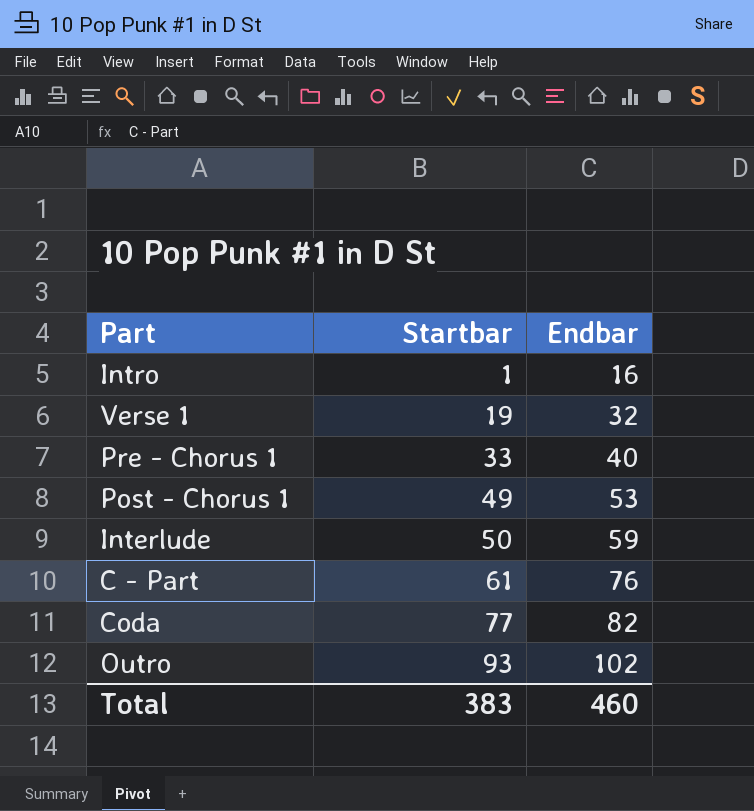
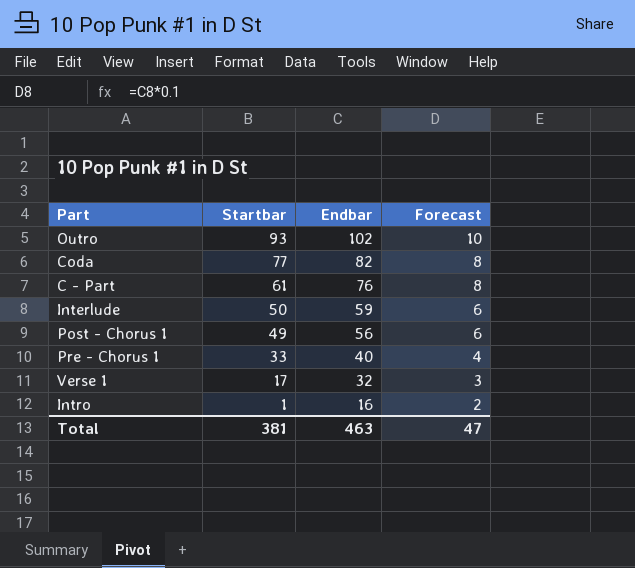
row order: Startbar ascending -> Startbar descending
column Forecast | formula: none -> [Endbar] * 0.1
Post - Chorus 1 | Endbar: 53 -> 56
Verse 1 | Startbar: 19 -> 17
Total | Startbar: 383 -> 381
Total | Endbar: 460 -> 463

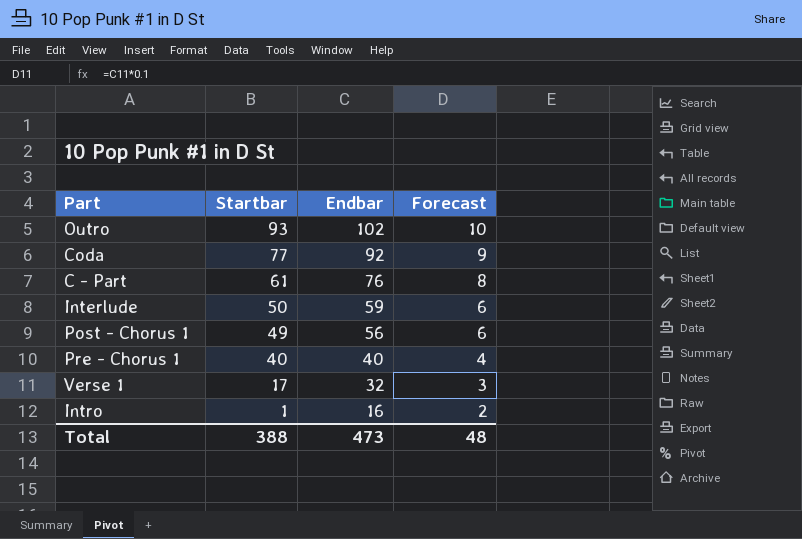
Coda | Endbar: 82 -> 92
Coda | Forecast: 8 -> 9
Pre - Chorus 1 | Startbar: 33 -> 40
Total | Startbar: 381 -> 388
Total | Endbar: 463 -> 473
Total | Forecast: 47 -> 48

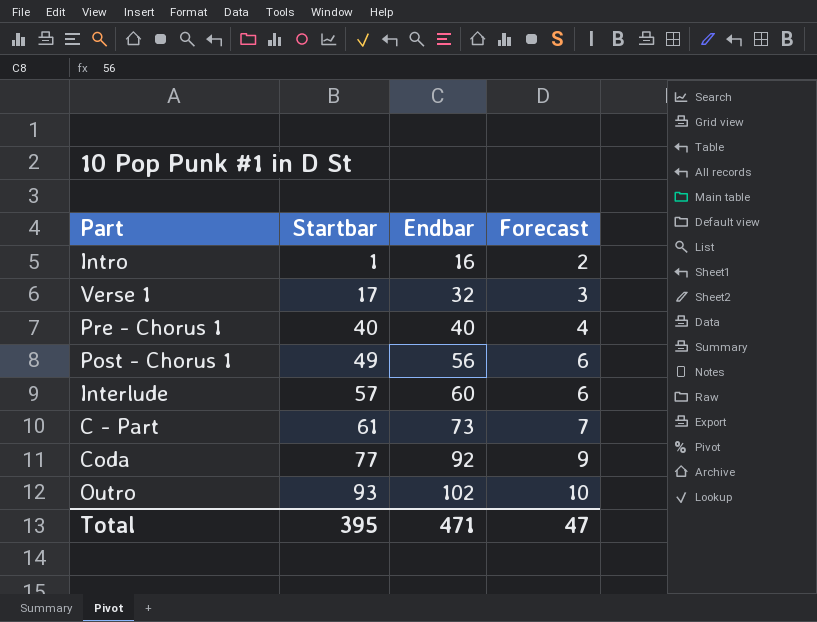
row order: Startbar descending -> Startbar ascending
Interlude | Startbar: 50 -> 57
Interlude | Endbar: 59 -> 60
C - Part | Endbar: 76 -> 73
C - Part | Forecast: 8 -> 7
Total | Startbar: 388 -> 395
Total | Endbar: 473 -> 471
Total | Forecast: 48 -> 47

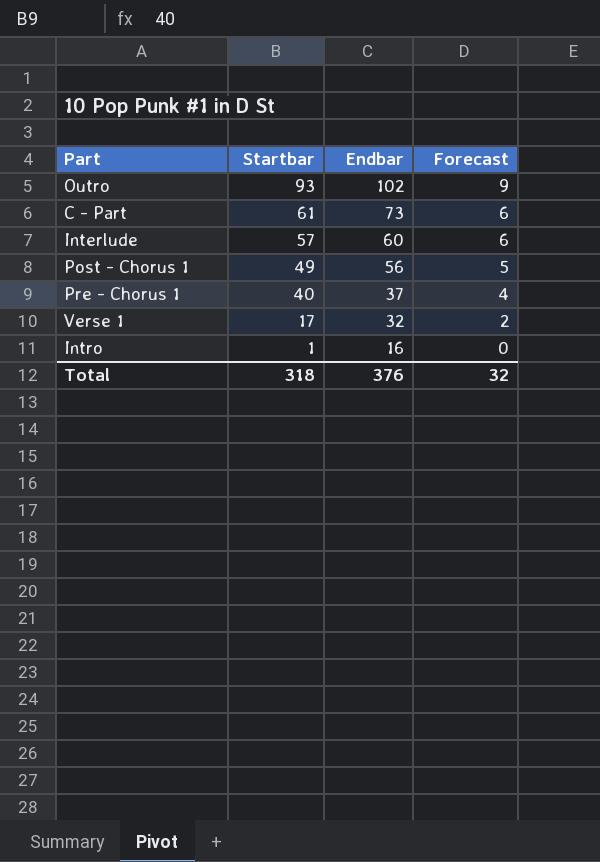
row order: Startbar ascending -> Startbar descending
column Forecast | formula: [Endbar] * 0.1 -> [Startbar] * 0.1
row Coda: 77 | 92 | 9 -> none
Pre - Chorus 1 | Endbar: 40 -> 37
Total | Startbar: 395 -> 318
Total | Endbar: 471 -> 376
Total | Forecast: 47 -> 32

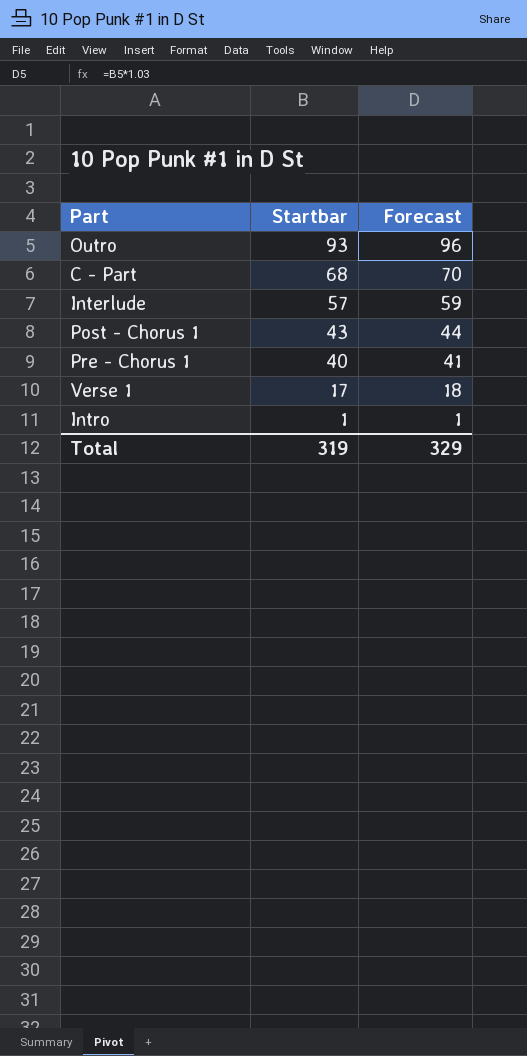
column Endbar | position: 3 -> none
column Forecast | formula: [Startbar] * 0.1 -> [Startbar] * 1.03
C - Part | Startbar: 61 -> 68
Post - Chorus 1 | Startbar: 49 -> 43
Total | Startbar: 318 -> 319
Total | Forecast: 32 -> 329

